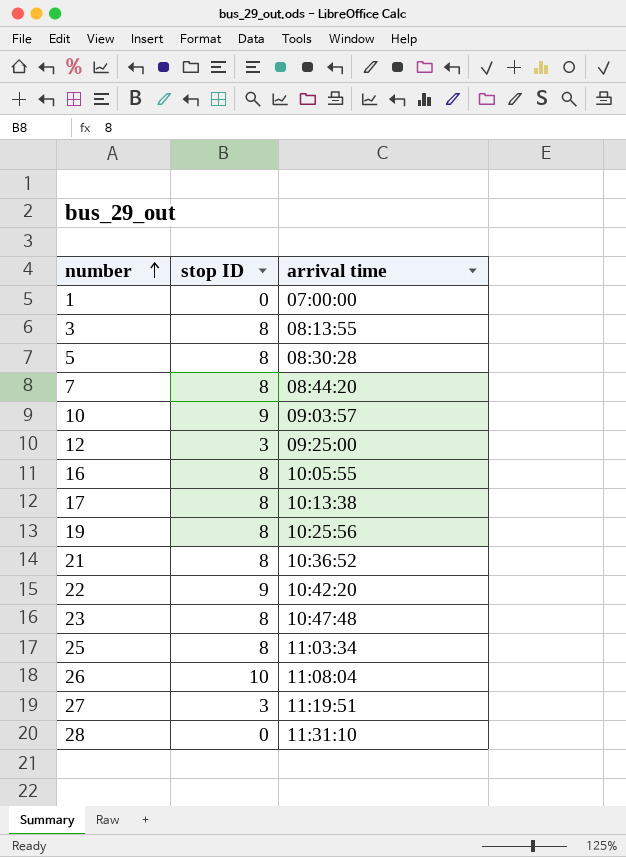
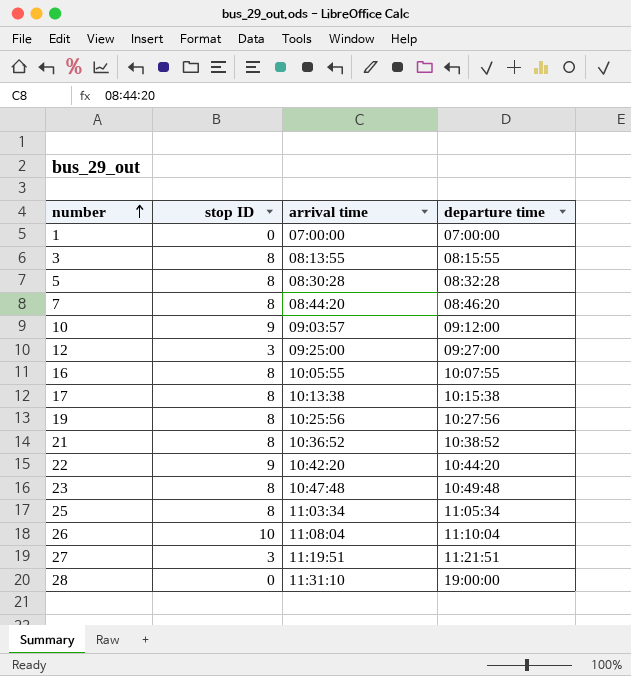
column departure time | position: none -> 4

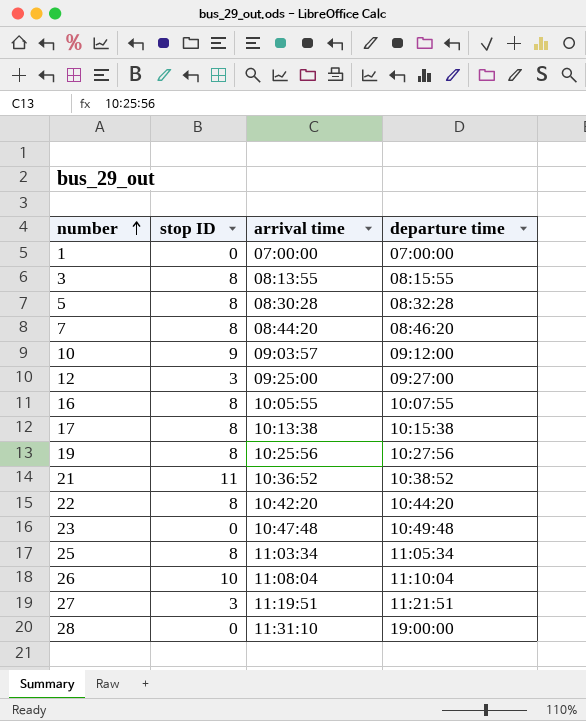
21 | stop ID: 8 -> 11
22 | stop ID: 9 -> 8
23 | stop ID: 8 -> 0

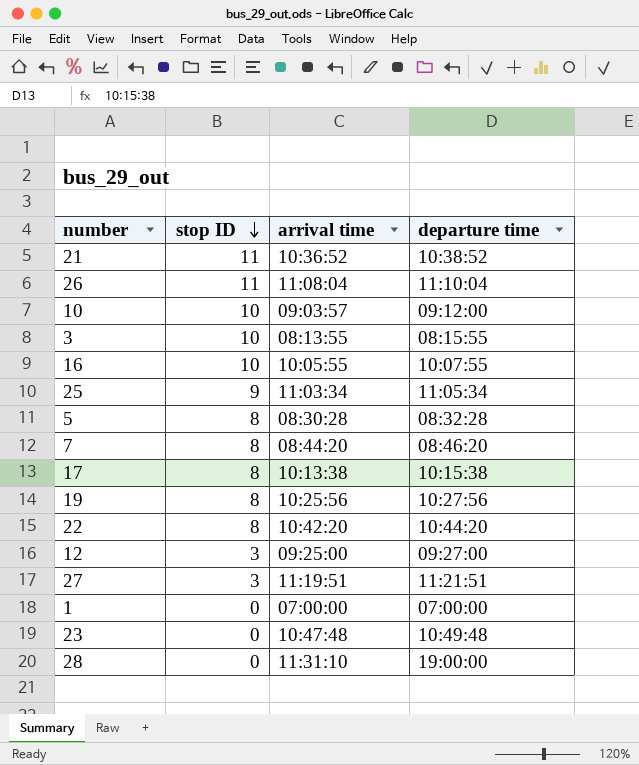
row order: number ascending -> stop ID descending
26 | stop ID: 10 -> 11
10 | stop ID: 9 -> 10
3 | stop ID: 8 -> 10
16 | stop ID: 8 -> 10
25 | stop ID: 8 -> 9

